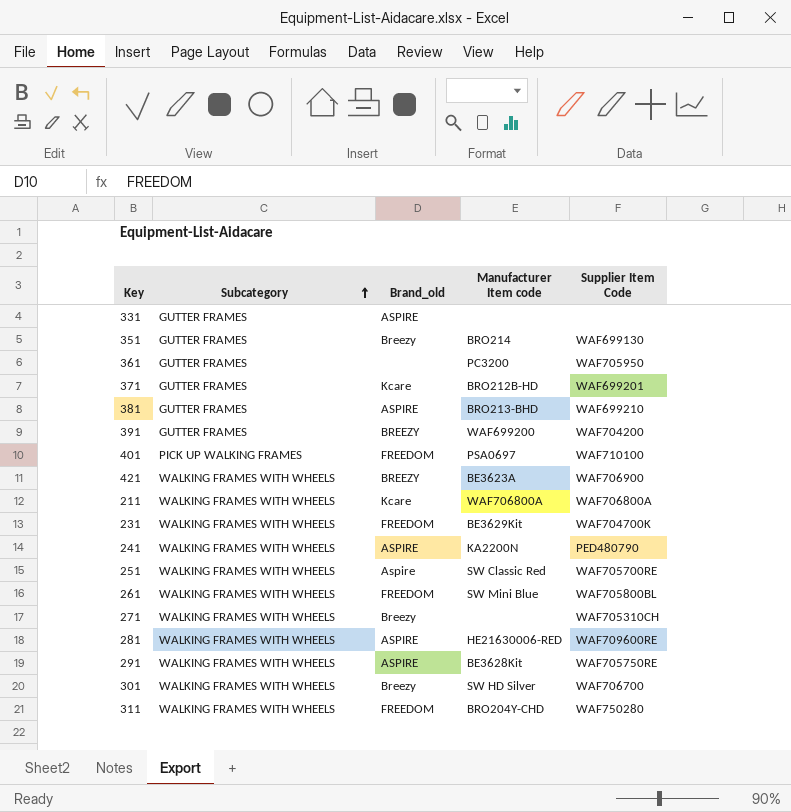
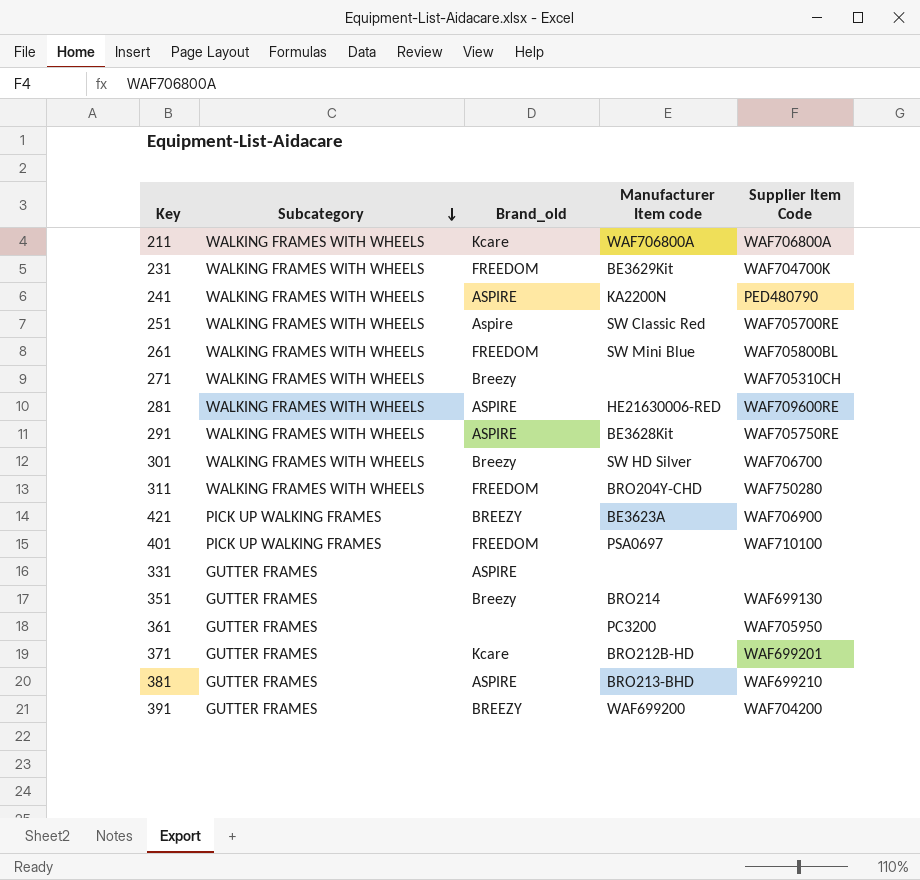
row order: Subcategory ascending -> Subcategory descending
421 | Subcategory: WALKING FRAMES WITH WHEELS -> PICK UP WALKING FRAMES

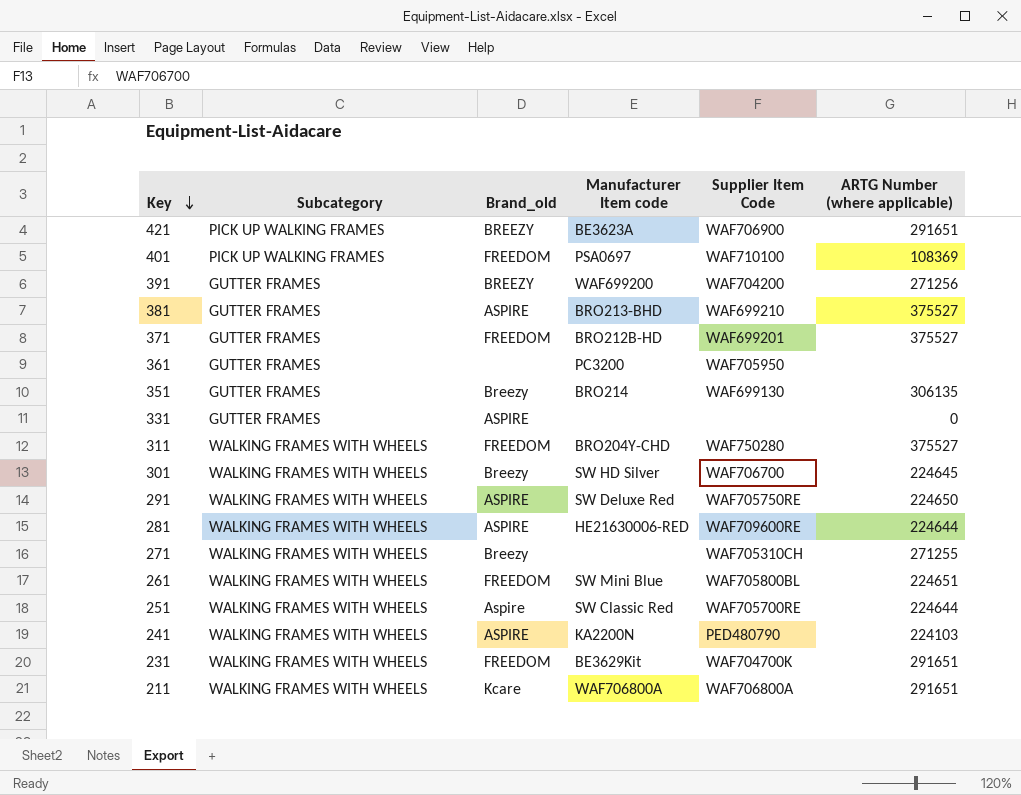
row order: Subcategory descending -> Key descending
column ARTG Number (where applicable) | position: none -> 6
371 | Brand_old: Kcare -> FREEDOM
291 | Manufacturer Item code: BE3628Kit -> SW Deluxe Red

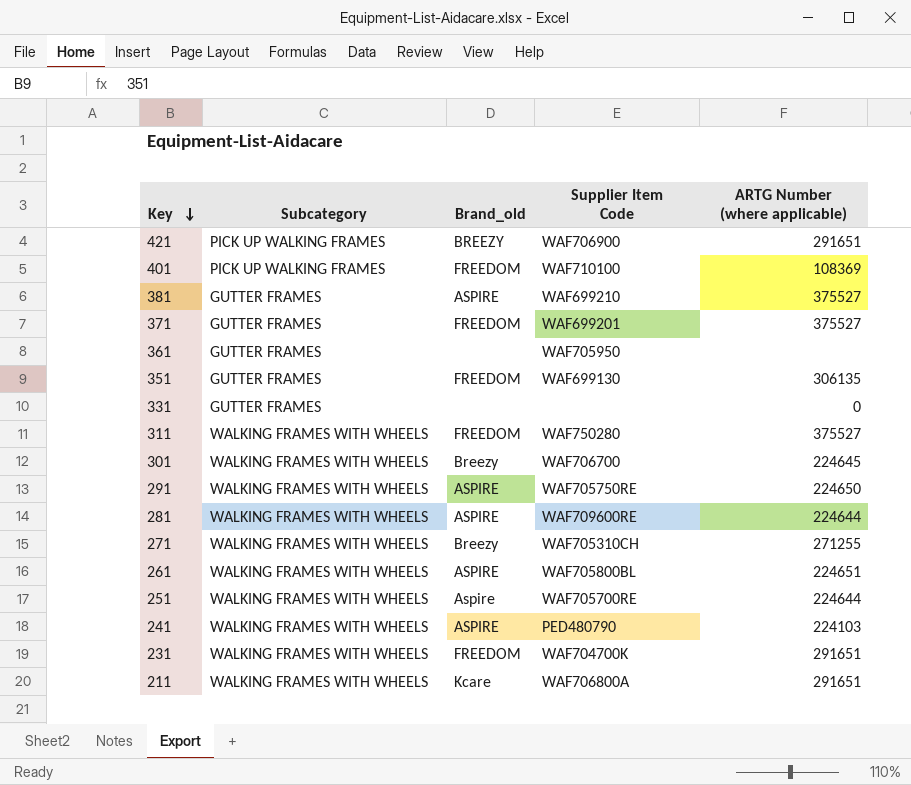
column Manufacturer Item code | position: 4 -> none
row 391: GUTTER FRAMES | BREEZY | WAF699200 | WAF704200 | 271256 -> none
351 | Brand_old: Breezy -> FREEDOM
331 | Brand_old: ASPIRE -> none
261 | Brand_old: FREEDOM -> ASPIRE

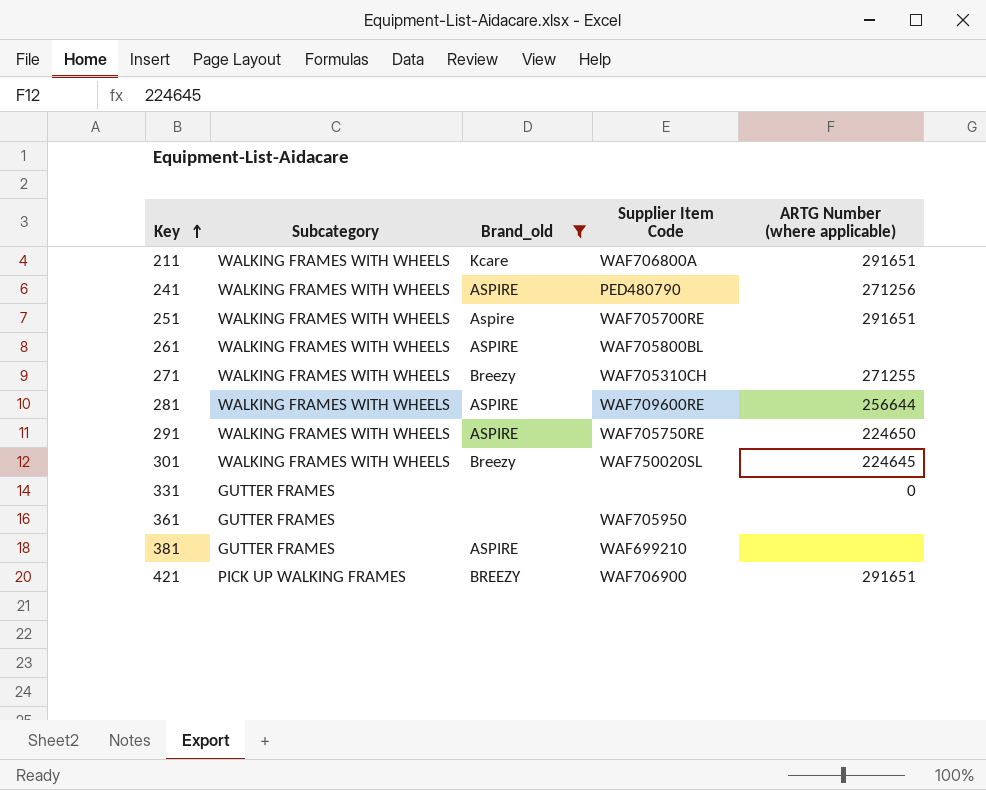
filter: none -> Brand_old != FREEDOM
row order: Key descending -> Key ascending
241 | ARTG Number (where applicable): 224103 -> 271256
251 | ARTG Number (where applicable): 224644 -> 291651
261 | ARTG Number (where applicable): 224651 -> none
281 | ARTG Number (where applicable): 224644 -> 256644
301 | Supplier Item Code: WAF706700 -> WAF750020SL
381 | ARTG Number (where applicable): 375527 -> none

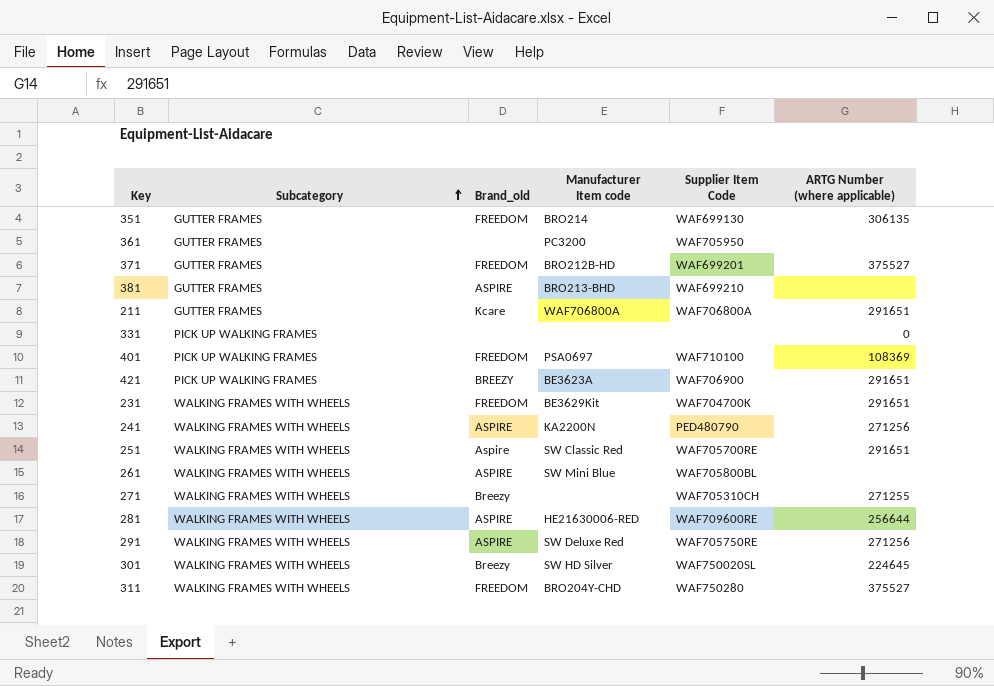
filter: Brand_old != FREEDOM -> none
row order: Key ascending -> Subcategory ascending
column Manufacturer Item code | position: none -> 4
211 | Subcategory: WALKING FRAMES WITH WHEELS -> GUTTER FRAMES
331 | Subcategory: GUTTER FRAMES -> PICK UP WALKING FRAMES
291 | ARTG Number (where applicable): 224650 -> 271256

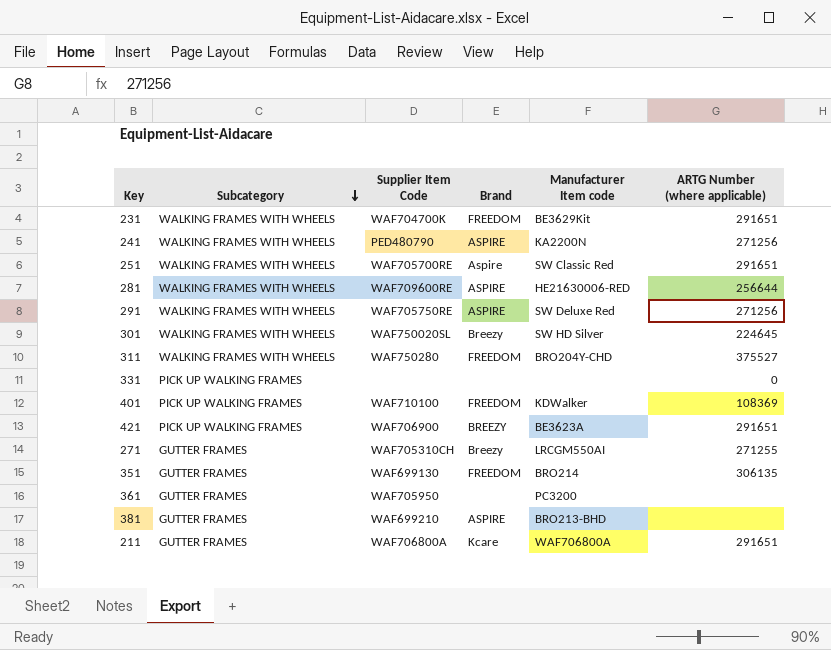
row order: Subcategory ascending -> Subcategory descending
column Supplier Item Code | position: 5 -> 3
column name: Brand_old -> Brand
row 371: GUTTER FRAMES | FREEDOM | BRO212B-HD | WAF699201 | 375527 -> none
row 261: WALKING FRAMES WITH WHEELS | ASPIRE | SW Mini Blue | WAF705800BL | none -> none
401 | Manufacturer Item code: PSA0697 -> KDWalker
271 | Subcategory: WALKING FRAMES WITH WHEELS -> GUTTER FRAMES
271 | Manufacturer Item code: none -> LRCGM550AI

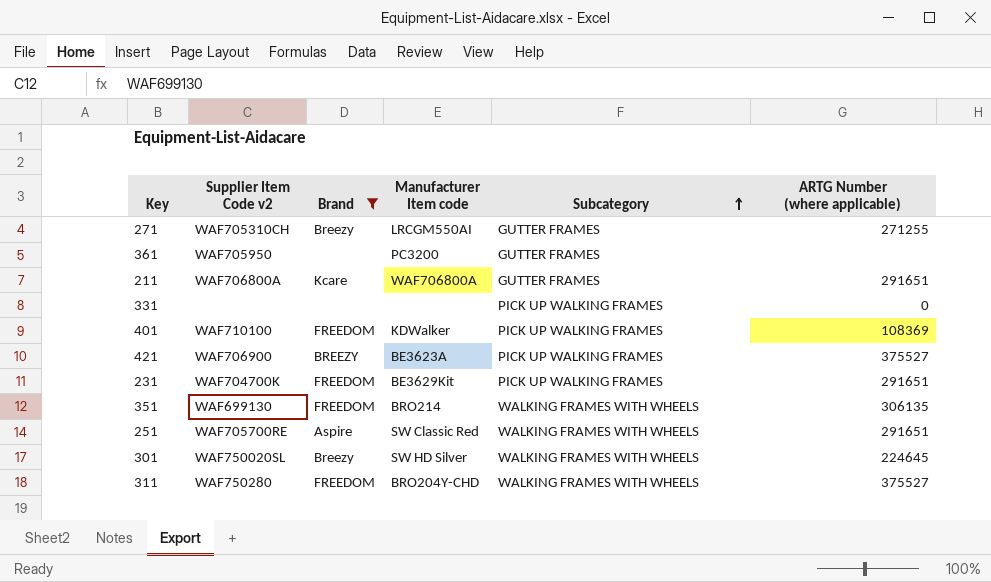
filter: none -> Brand != ASPIRE
row order: Subcategory descending -> Subcategory ascending
column name: Supplier Item Code -> Supplier Item Code v2
column Subcategory | position: 2 -> 5
421 | ARTG Number (where applicable): 291651 -> 375527
231 | Subcategory: WALKING FRAMES WITH WHEELS -> PICK UP WALKING FRAMES
351 | Subcategory: GUTTER FRAMES -> WALKING FRAMES WITH WHEELS

